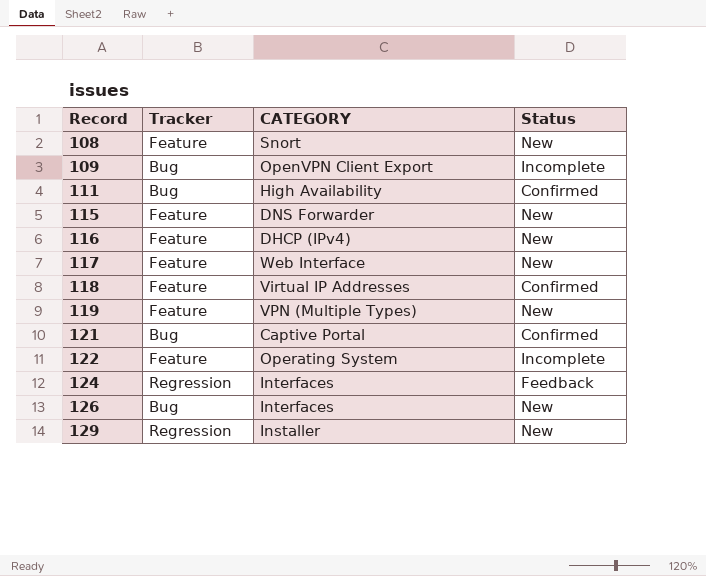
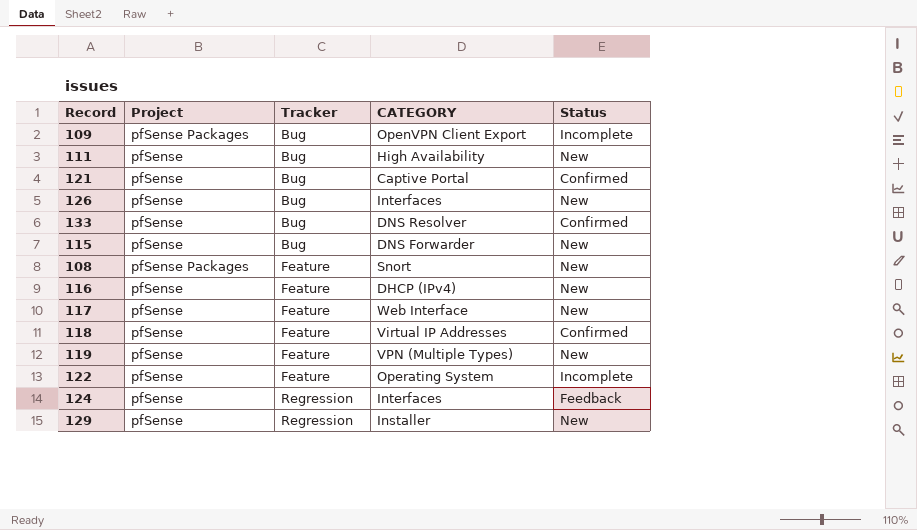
row order: Record ascending -> Tracker ascending
column Project | position: none -> 2
111 | Status: Confirmed -> New
row 133: none -> pfSense | Bug | DNS Resolver | Confirmed
115 | Tracker: Feature -> Bug

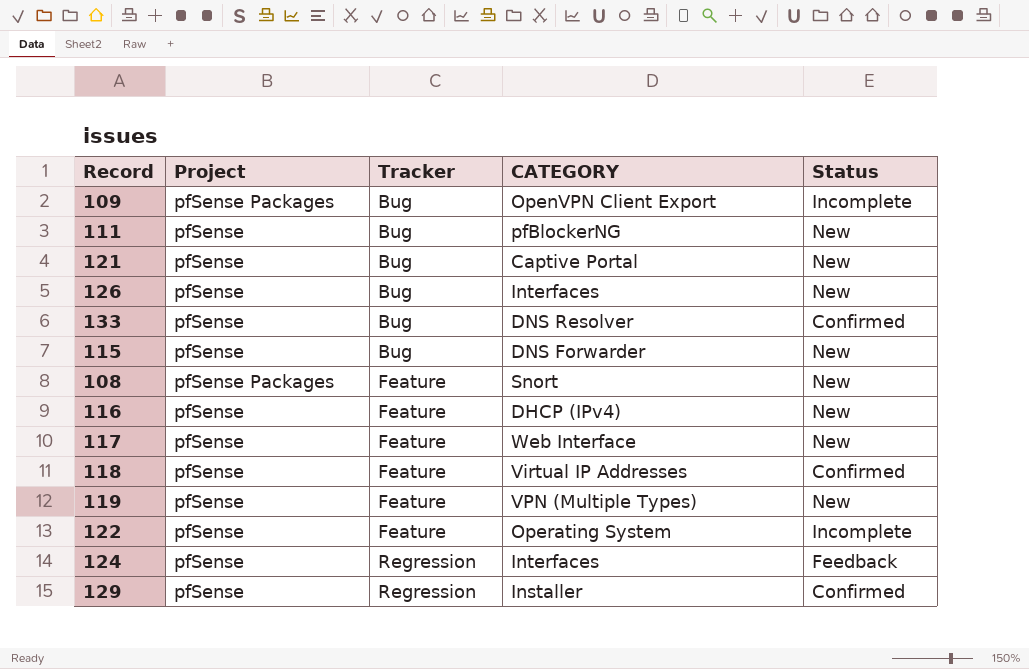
111 | CATEGORY: High Availability -> pfBlockerNG
121 | Status: Confirmed -> New
129 | Status: New -> Confirmed

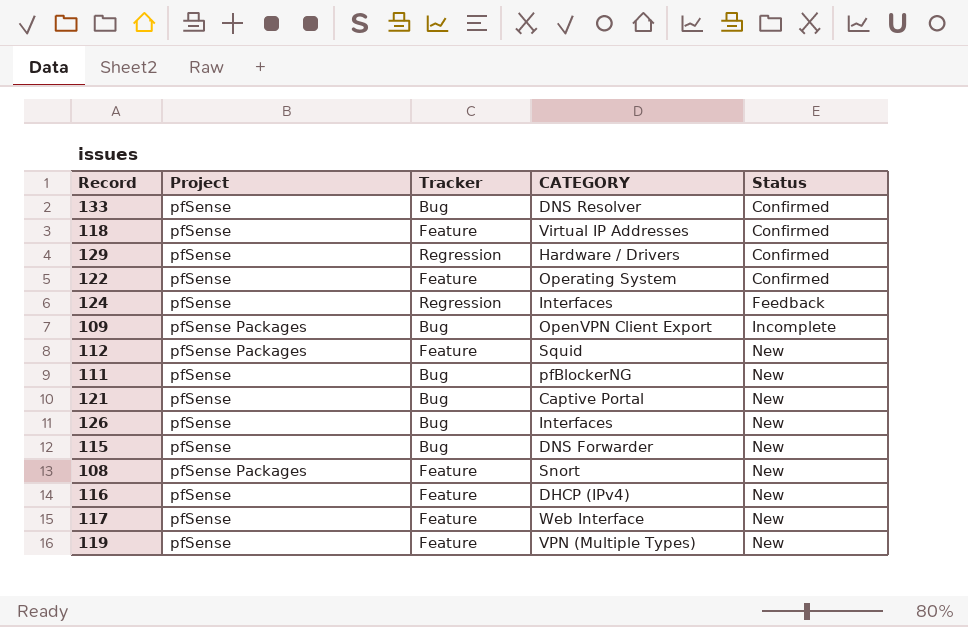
row order: Tracker ascending -> Status ascending
129 | CATEGORY: Installer -> Hardware / Drivers
122 | Status: Incomplete -> Confirmed
row 112: none -> pfSense Packages | Feature | Squid | New

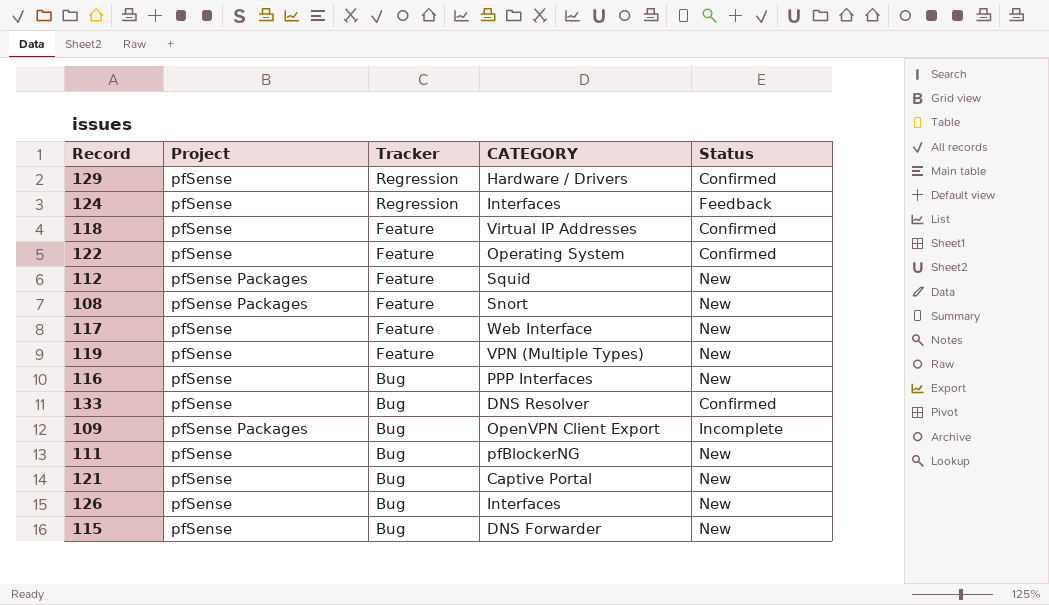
row order: Status ascending -> Tracker descending
116 | Tracker: Feature -> Bug
116 | CATEGORY: DHCP (IPv4) -> PPP Interfaces

